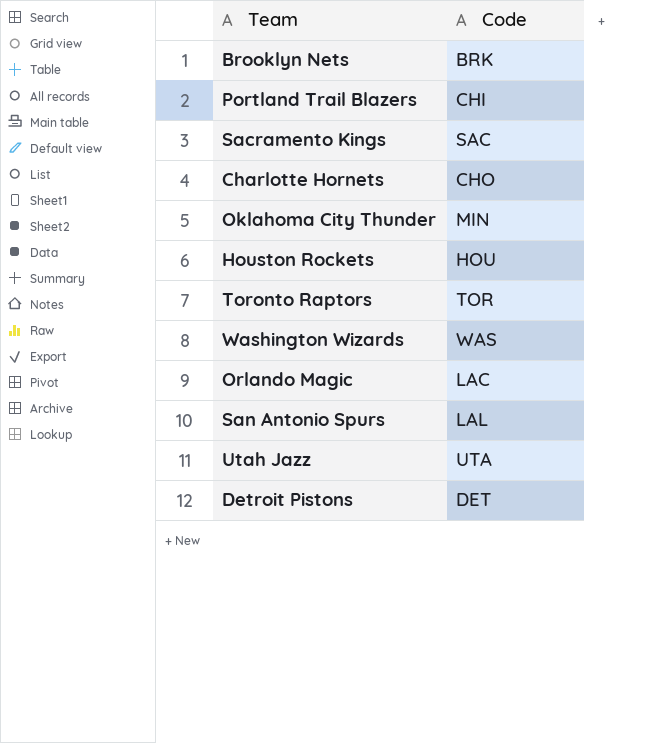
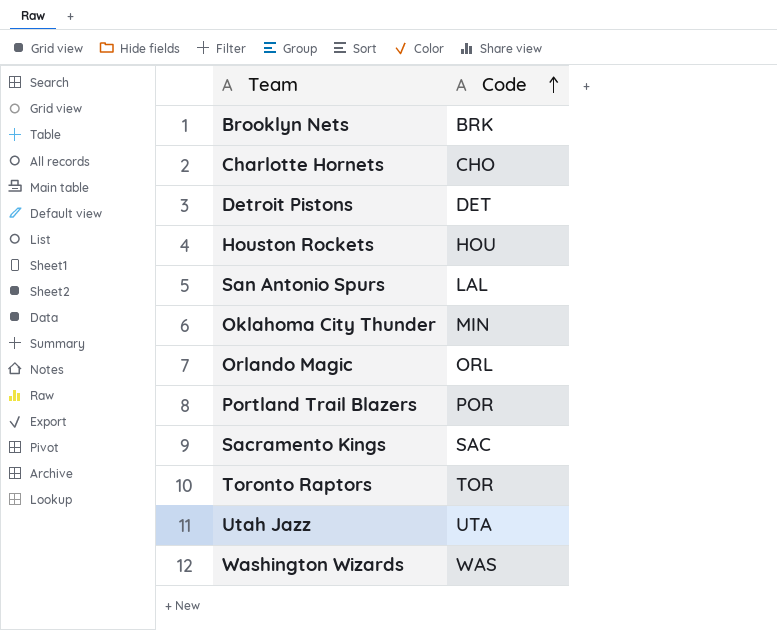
row order: none -> Code ascending
Orlando Magic | Code: LAC -> ORL
Portland Trail Blazers | Code: CHI -> POR

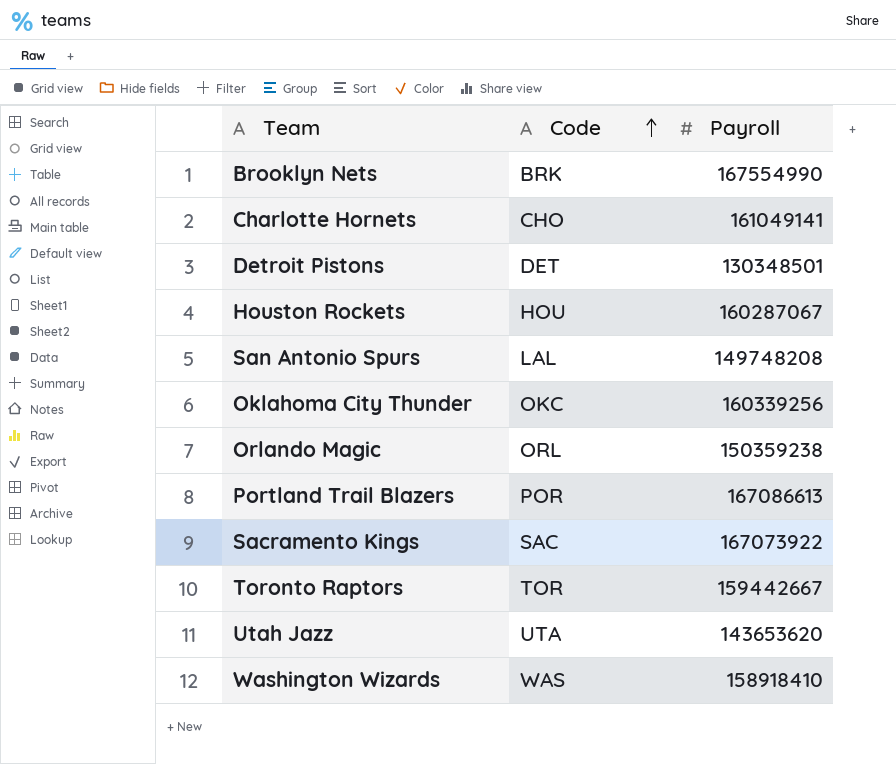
column Payroll | position: none -> 3
Oklahoma City Thunder | Code: MIN -> OKC

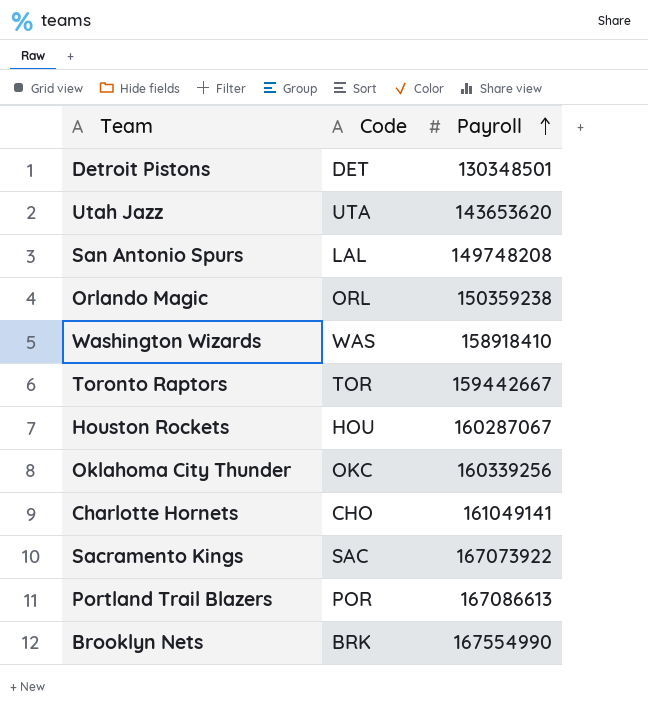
row order: Code ascending -> Payroll ascending

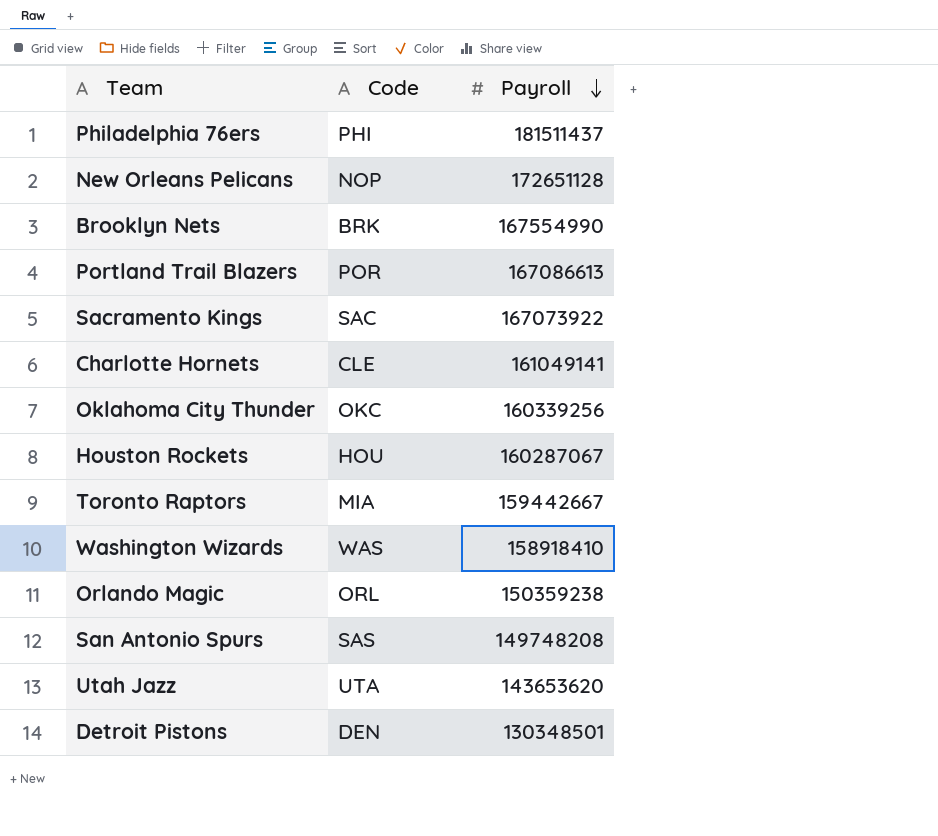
row order: Payroll ascending -> Payroll descending
row Philadelphia 76ers: none -> PHI | 181511437
row New Orleans Pelicans: none -> NOP | 172651128
Charlotte Hornets | Code: CHO -> CLE
Toronto Raptors | Code: TOR -> MIA
San Antonio Spurs | Code: LAL -> SAS
Detroit Pistons | Code: DET -> DEN

